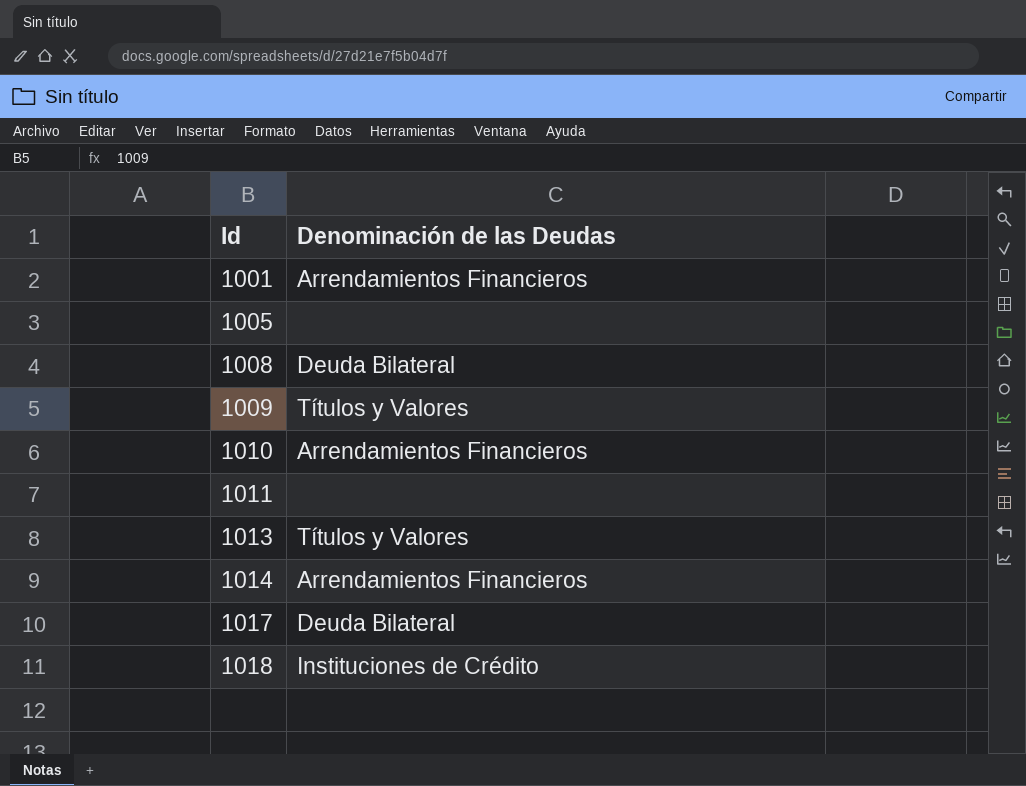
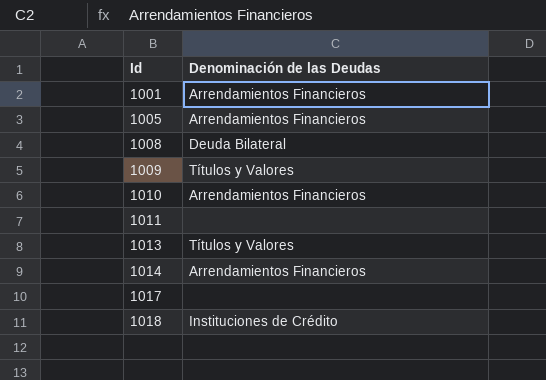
1005 | Denominación de las Deudas: none -> Arrendamientos Financieros
1017 | Denominación de las Deudas: Deuda Bilateral -> none

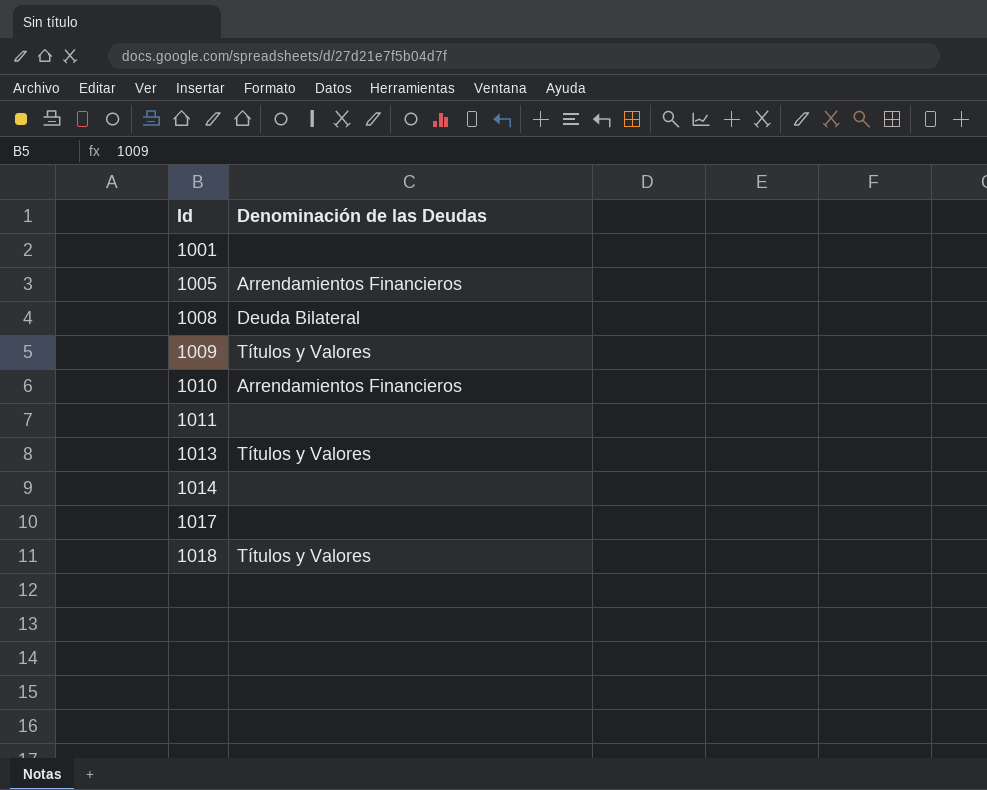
1001 | Denominación de las Deudas: Arrendamientos Financieros -> none
1014 | Denominación de las Deudas: Arrendamientos Financieros -> none
1018 | Denominación de las Deudas: Instituciones de Crédito -> Títulos y Valores

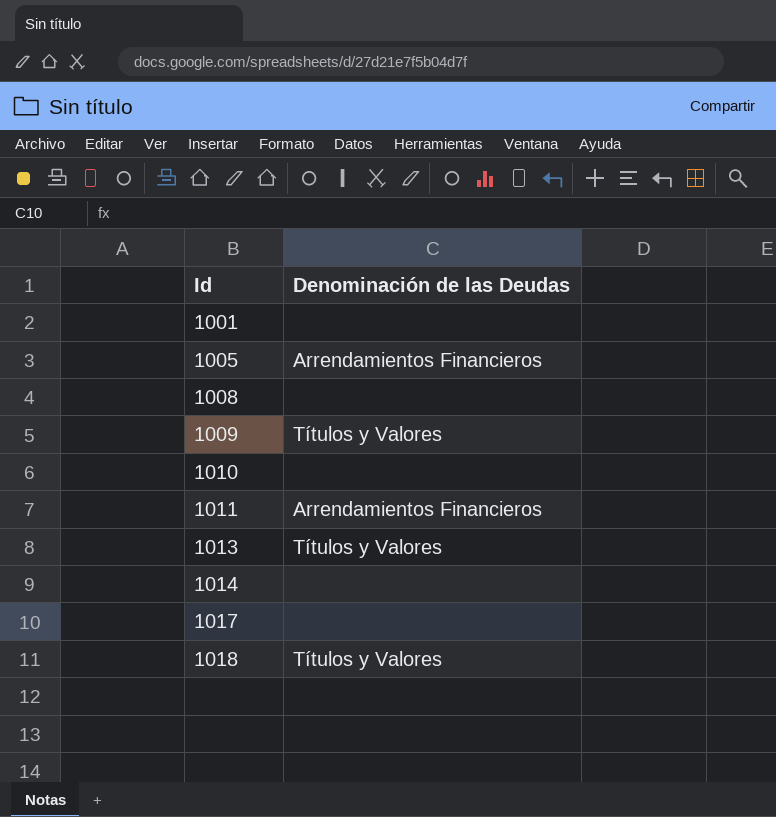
1008 | Denominación de las Deudas: Deuda Bilateral -> none
1010 | Denominación de las Deudas: Arrendamientos Financieros -> none
1011 | Denominación de las Deudas: none -> Arrendamientos Financieros

